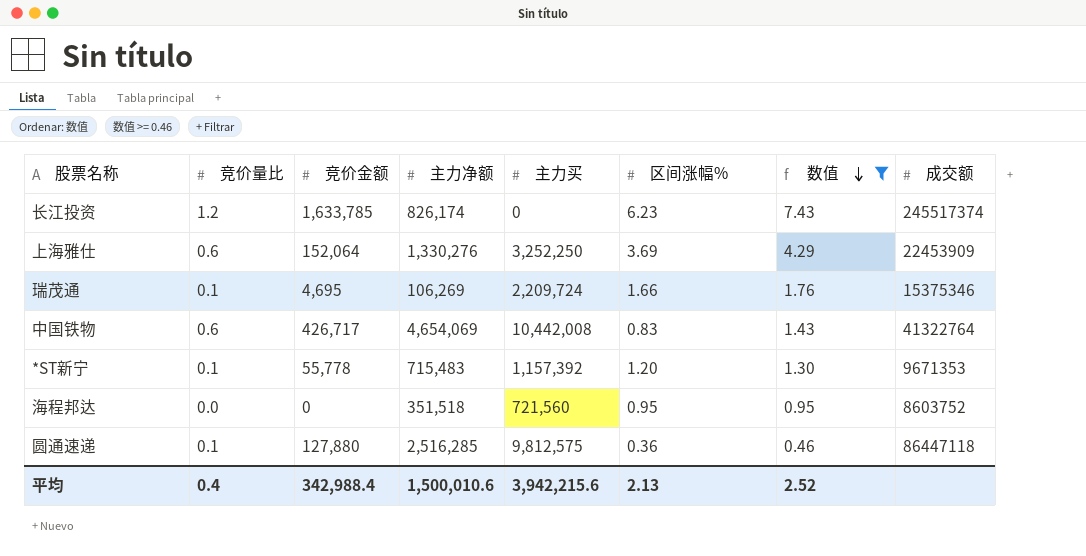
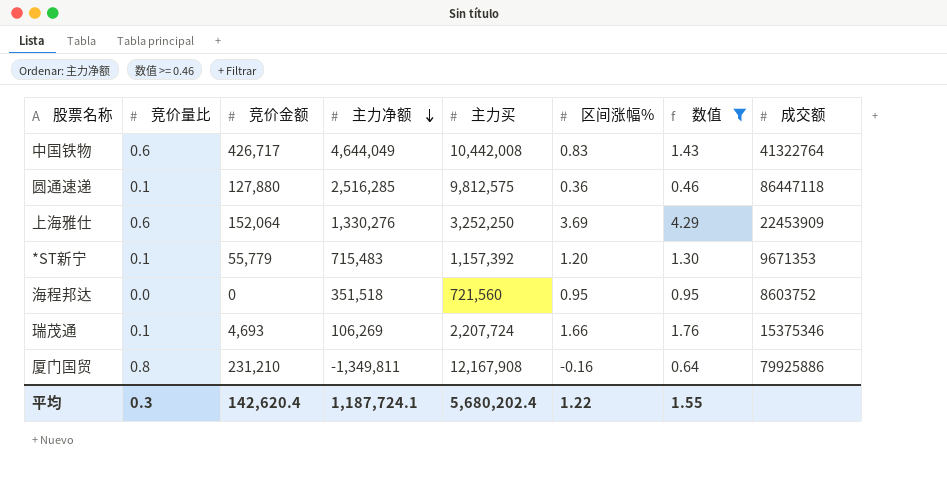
row order: 数值 descending -> 主力净额 descending
row 长江投资: 1.2 | 1,633,785 | 826,174 | 0 | 6.23 | 7.43 | 245517374 -> none
中国铁物 | 主力净额: 4,654,069 -> 4,644,049
*ST新宁 | 竞价金额: 55,778 -> 55,779
瑞茂通 | 竞价金额: 4,695 -> 4,693
瑞茂通 | 主力买: 2,209,724 -> 2,207,724
row 厦门国贸: none -> 0.8 | 231,210 | -1,349,811 | 12,167,908 | -0.16 | 0.64 | 79925886
平均 | 竞价量比: 0.4 -> 0.3
平均 | 竞价金额: 342,988.4 -> 142,620.4
平均 | 主力净额: 1,500,010.6 -> 1,187,724.1
平均 | 主力买: 3,942,215.6 -> 5,680,202.4
平均 | 区间涨幅%: 2.13 -> 1.22
平均 | 数值: 2.52 -> 1.55

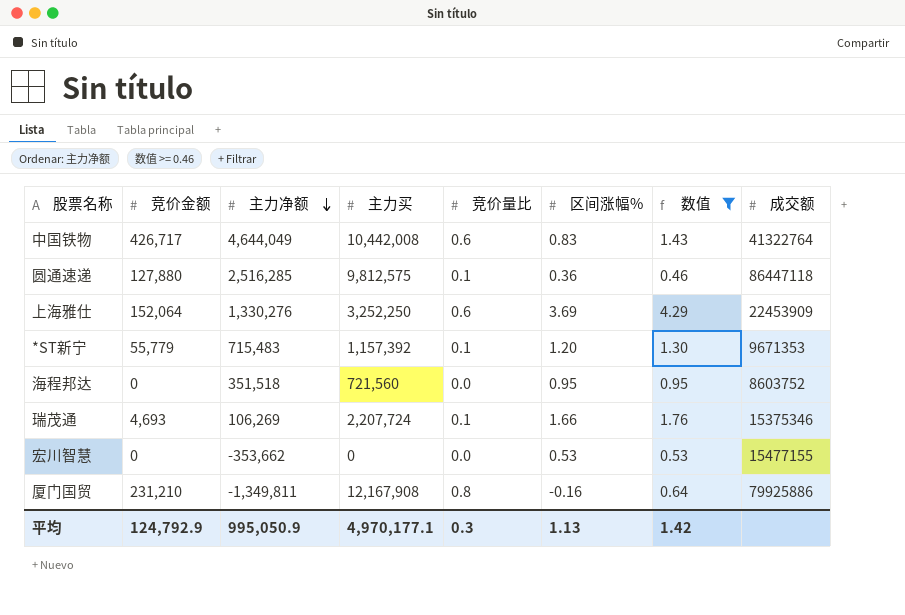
column 竞价量比 | position: 2 -> 5
row 宏川智慧: none -> 0 | -353,662 | 0 | 0.0 | 0.53 | 0.53 | 15477155
平均 | 竞价金额: 142,620.4 -> 124,792.9
平均 | 主力净额: 1,187,724.1 -> 995,050.9
平均 | 主力买: 5,680,202.4 -> 4,970,177.1
平均 | 区间涨幅%: 1.22 -> 1.13
平均 | 数值: 1.55 -> 1.42

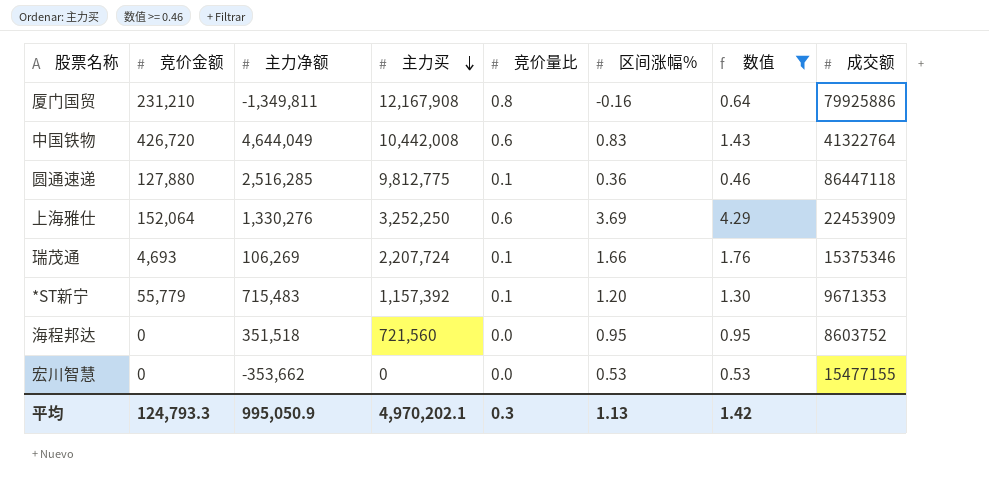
row order: 主力净额 descending -> 主力买 descending
中国铁物 | 竞价金额: 426,717 -> 426,720
圆通速递 | 主力买: 9,812,575 -> 9,812,775
平均 | 竞价金额: 124,792.9 -> 124,793.3
平均 | 主力买: 4,970,177.1 -> 4,970,202.1

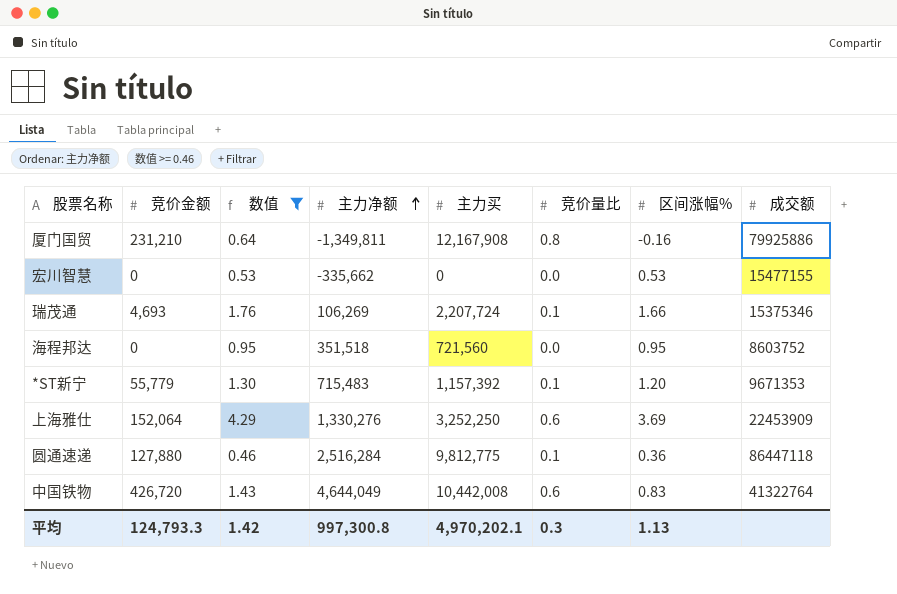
row order: 主力买 descending -> 主力净额 ascending
column 数值 | position: 7 -> 3
宏川智慧 | 主力净额: -353,662 -> -335,662
圆通速递 | 主力净额: 2,516,285 -> 2,516,284
平均 | 主力净额: 995,050.9 -> 997,300.8

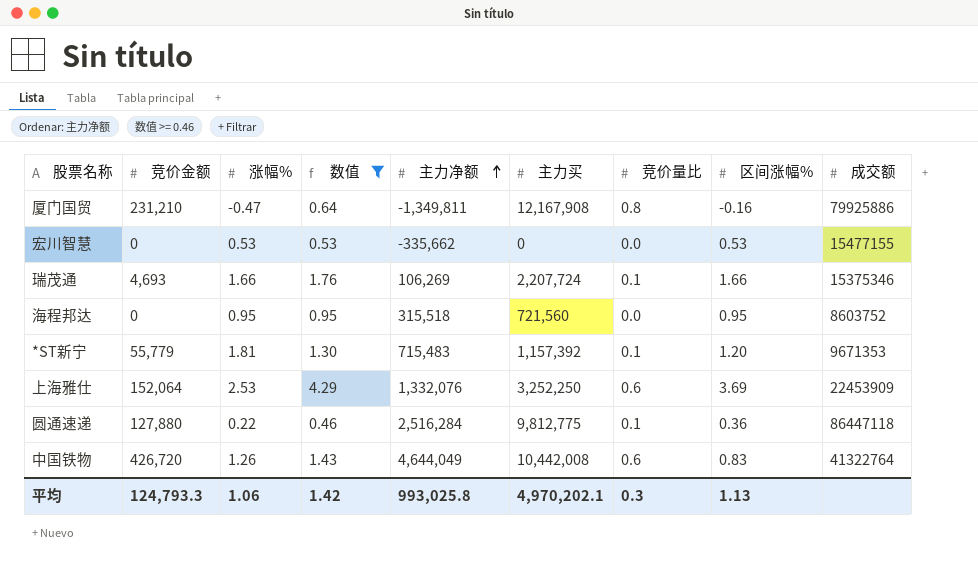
column 涨幅% | position: none -> 3
海程邦达 | 主力净额: 351,518 -> 315,518
上海雅仕 | 主力净额: 1,330,276 -> 1,332,076
平均 | 主力净额: 997,300.8 -> 993,025.8

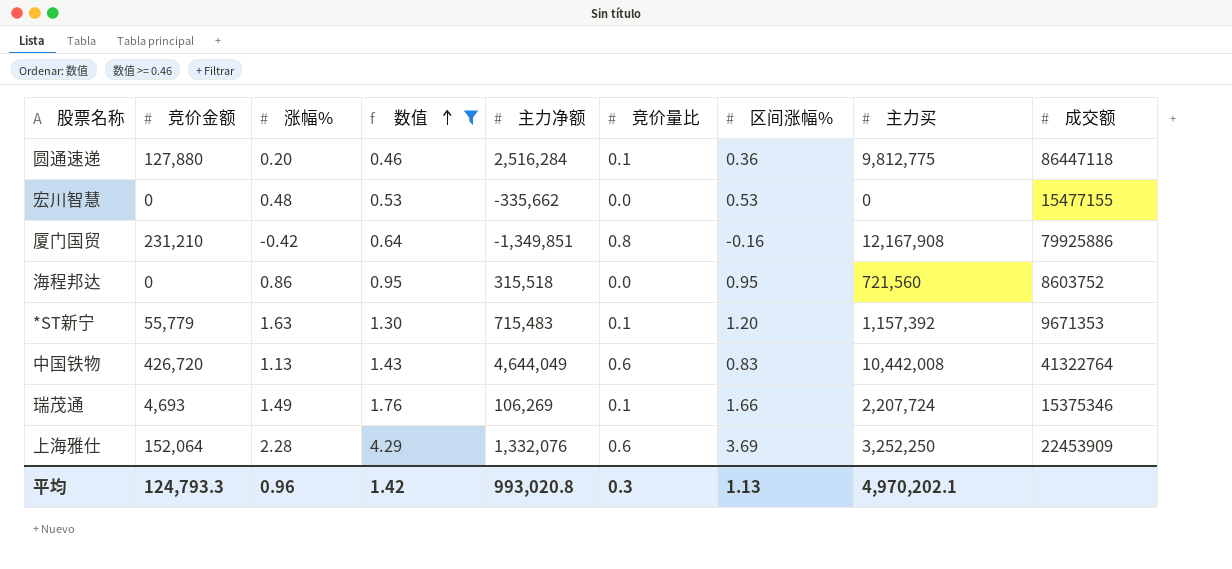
row order: 主力净额 ascending -> 数值 ascending
column 主力买 | position: 6 -> 8
圆通速递 | 涨幅%: 0.22 -> 0.20
宏川智慧 | 涨幅%: 0.53 -> 0.48
厦门国贸 | 涨幅%: -0.47 -> -0.42
厦门国贸 | 主力净额: -1,349,811 -> -1,349,851
海程邦达 | 涨幅%: 0.95 -> 0.86
*ST新宁 | 涨幅%: 1.81 -> 1.63
中国铁物 | 涨幅%: 1.26 -> 1.13
瑞茂通 | 涨幅%: 1.66 -> 1.49
上海雅仕 | 涨幅%: 2.53 -> 2.28
平均 | 涨幅%: 1.06 -> 0.96
平均 | 主力净额: 993,025.8 -> 993,020.8

